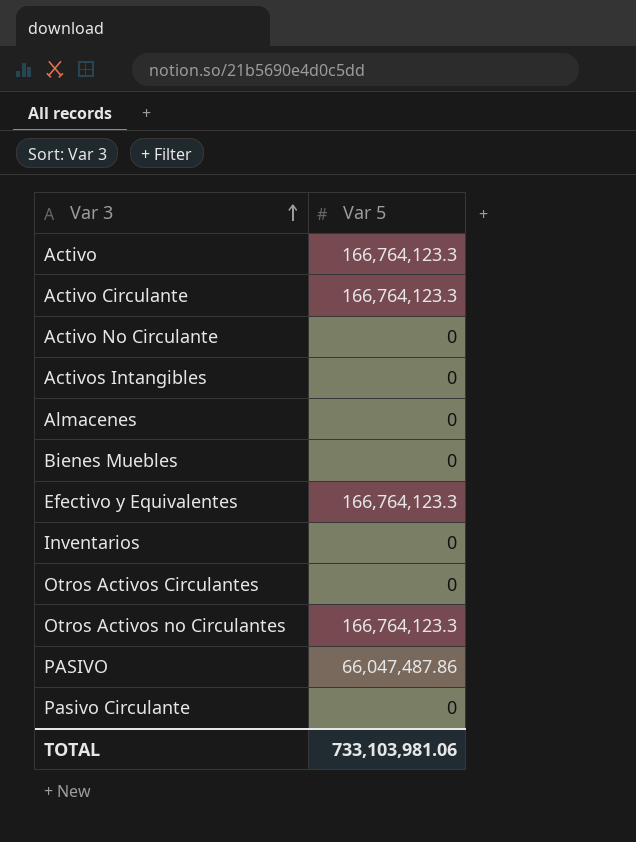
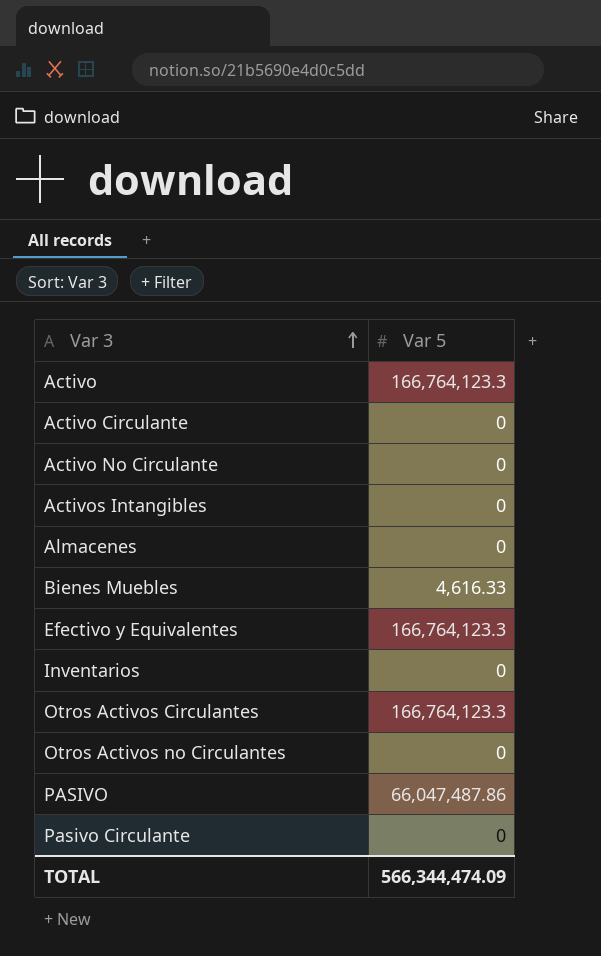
Activo Circulante | Var 5: 166,764,123.3 -> 0
Bienes Muebles | Var 5: 0 -> 4,616.33
Otros Activos Circulantes | Var 5: 0 -> 166,764,123.3
Otros Activos no Circulantes | Var 5: 166,764,123.3 -> 0
TOTAL | Var 5: 733,103,981.06 -> 566,344,474.09

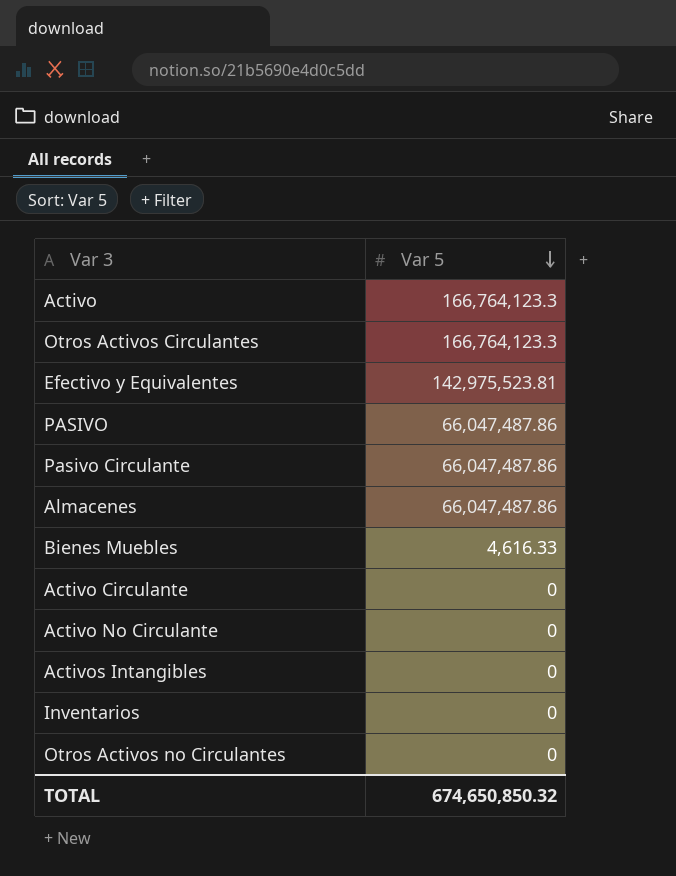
row order: Var 3 ascending -> Var 5 descending
Efectivo y Equivalentes | Var 5: 166,764,123.3 -> 142,975,523.81
Pasivo Circulante | Var 5: 0 -> 66,047,487.86
Almacenes | Var 5: 0 -> 66,047,487.86
TOTAL | Var 5: 566,344,474.09 -> 674,650,850.32

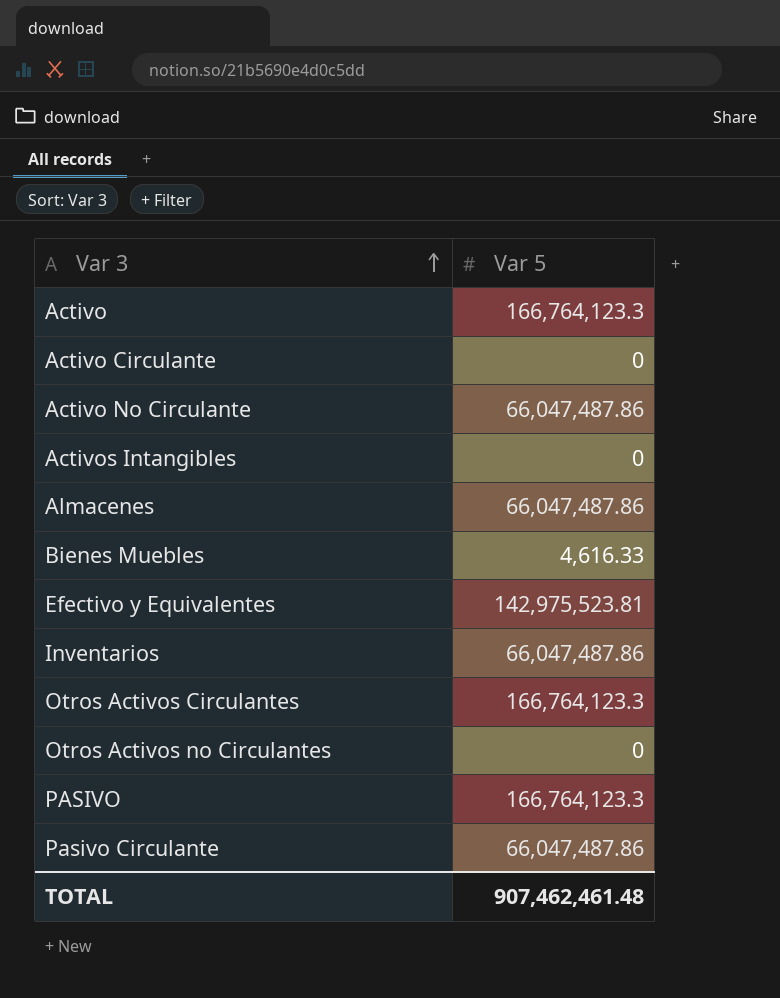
row order: Var 5 descending -> Var 3 ascending
Activo No Circulante | Var 5: 0 -> 66,047,487.86
Inventarios | Var 5: 0 -> 66,047,487.86
PASIVO | Var 5: 66,047,487.86 -> 166,764,123.3
TOTAL | Var 5: 674,650,850.32 -> 907,462,461.48

